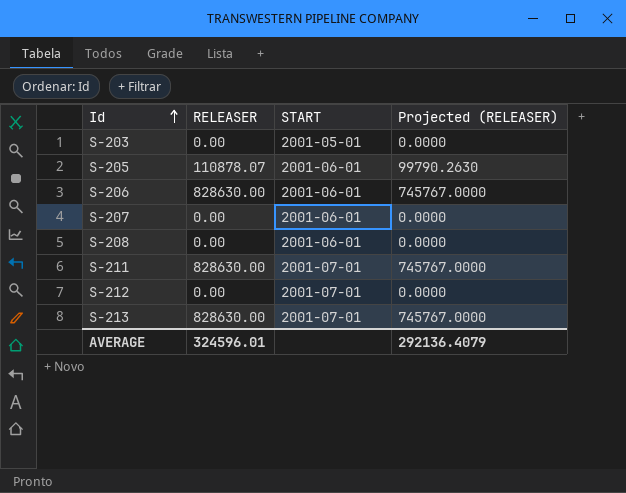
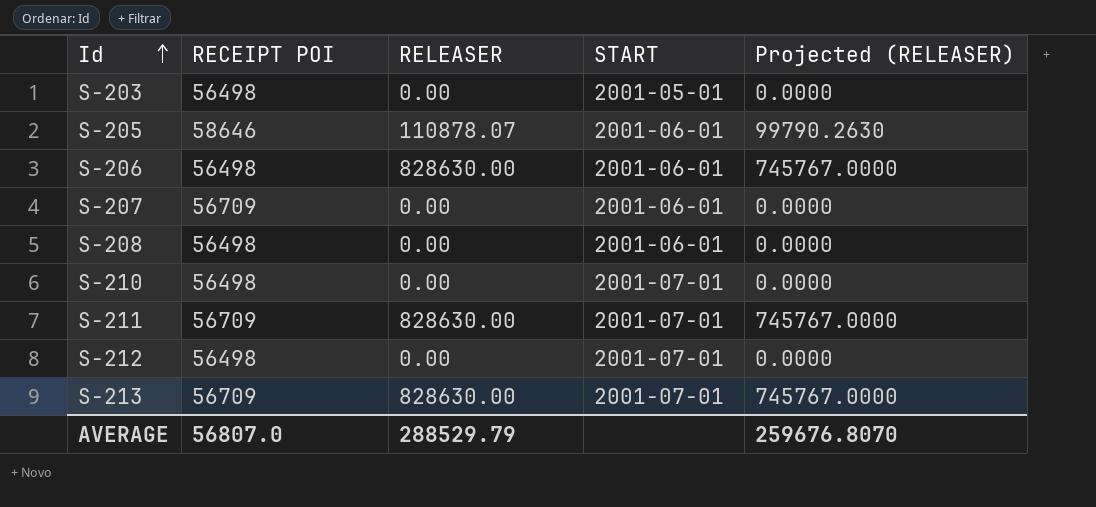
column RECEIPT POI | position: none -> 2
row S-210: none -> 56498 | 0.00 | 2001-07-01 | 0.0000
AVERAGE | RELEASER: 324596.01 -> 288529.79
AVERAGE | Projected (RELEASER): 292136.4079 -> 259676.8070

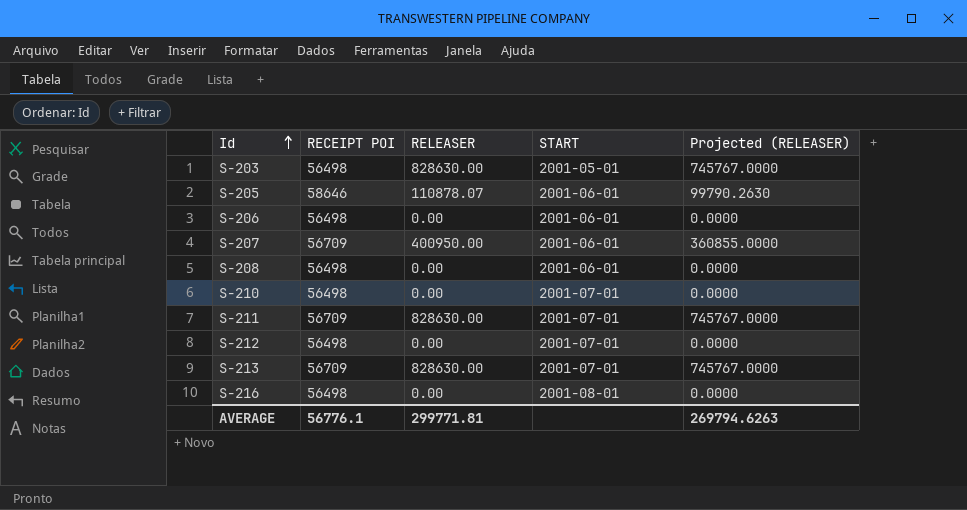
S-203 | RELEASER: 0.00 -> 828630.00
S-203 | Projected (RELEASER): 0.0000 -> 745767.0000
S-206 | RELEASER: 828630.00 -> 0.00
S-206 | Projected (RELEASER): 745767.0000 -> 0.0000
S-207 | RELEASER: 0.00 -> 400950.00
S-207 | Projected (RELEASER): 0.0000 -> 360855.0000
row S-216: none -> 56498 | 0.00 | 2001-08-01 | 0.0000
AVERAGE | RECEIPT POI: 56807.0 -> 56776.1
AVERAGE | RELEASER: 288529.79 -> 299771.81
AVERAGE | Projected (RELEASER): 259676.8070 -> 269794.6263

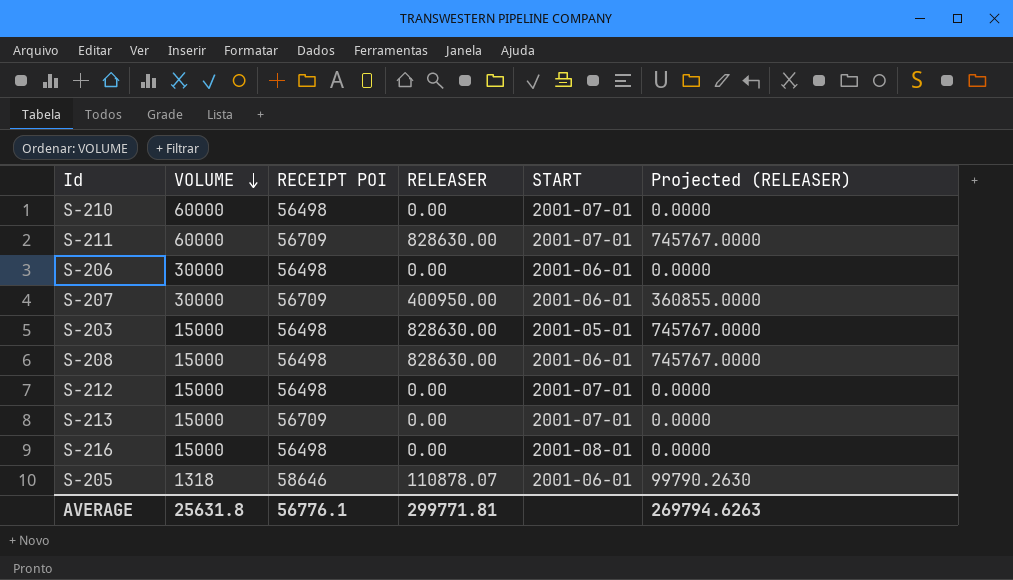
row order: Id ascending -> VOLUME descending
column VOLUME | position: none -> 2
S-208 | RELEASER: 0.00 -> 828630.00
S-208 | Projected (RELEASER): 0.0000 -> 745767.0000
S-213 | RELEASER: 828630.00 -> 0.00
S-213 | Projected (RELEASER): 745767.0000 -> 0.0000

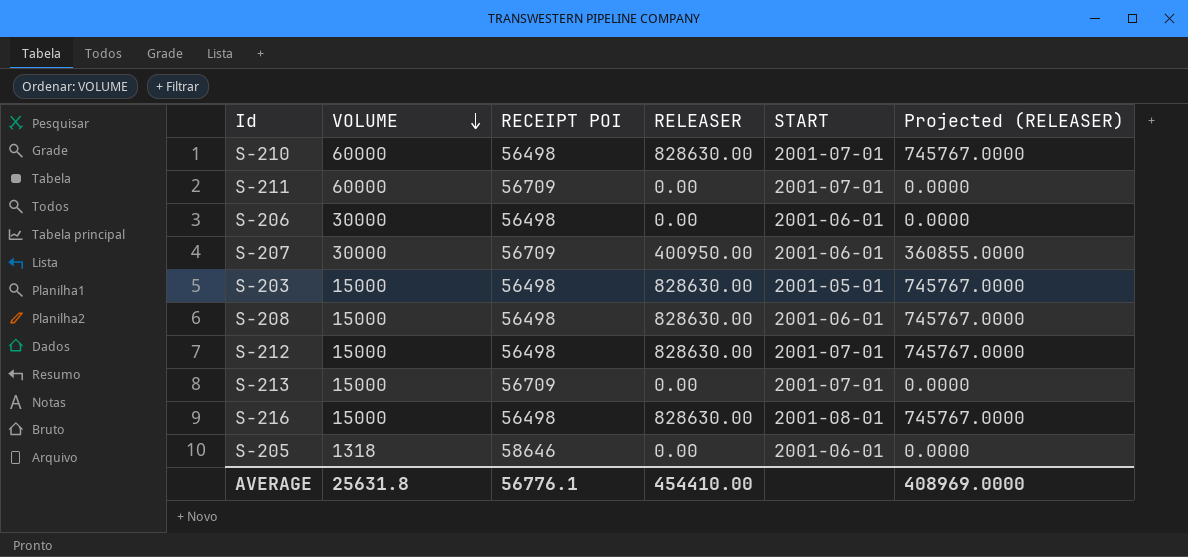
S-210 | RELEASER: 0.00 -> 828630.00
S-210 | Projected (RELEASER): 0.0000 -> 745767.0000
S-211 | RELEASER: 828630.00 -> 0.00
S-211 | Projected (RELEASER): 745767.0000 -> 0.0000
S-212 | RELEASER: 0.00 -> 828630.00
S-212 | Projected (RELEASER): 0.0000 -> 745767.0000
S-216 | RELEASER: 0.00 -> 828630.00
S-216 | Projected (RELEASER): 0.0000 -> 745767.0000
S-205 | RELEASER: 110878.07 -> 0.00
S-205 | Projected (RELEASER): 99790.2630 -> 0.0000
AVERAGE | RELEASER: 299771.81 -> 454410.00
AVERAGE | Projected (RELEASER): 269794.6263 -> 408969.0000

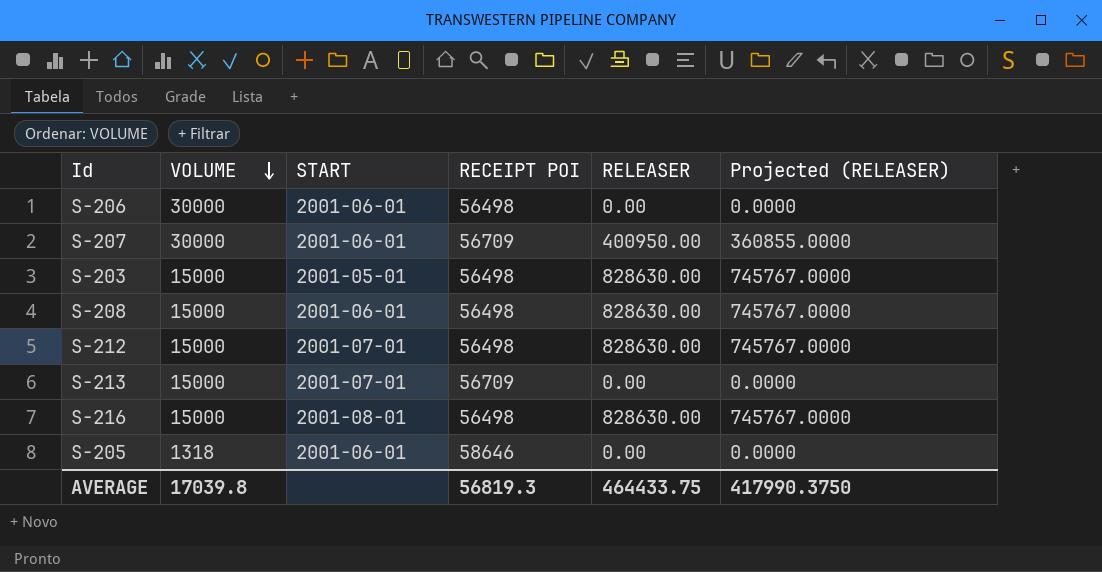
column START | position: 5 -> 3
row S-210: 60000 | 56498 | 828630.00 | 2001-07-01 | 745767.0000 -> none
row S-211: 60000 | 56709 | 0.00 | 2001-07-01 | 0.0000 -> none
AVERAGE | VOLUME: 25631.8 -> 17039.8
AVERAGE | RECEIPT POI: 56776.1 -> 56819.3
AVERAGE | RELEASER: 454410.00 -> 464433.75
AVERAGE | Projected (RELEASER): 408969.0000 -> 417990.3750

